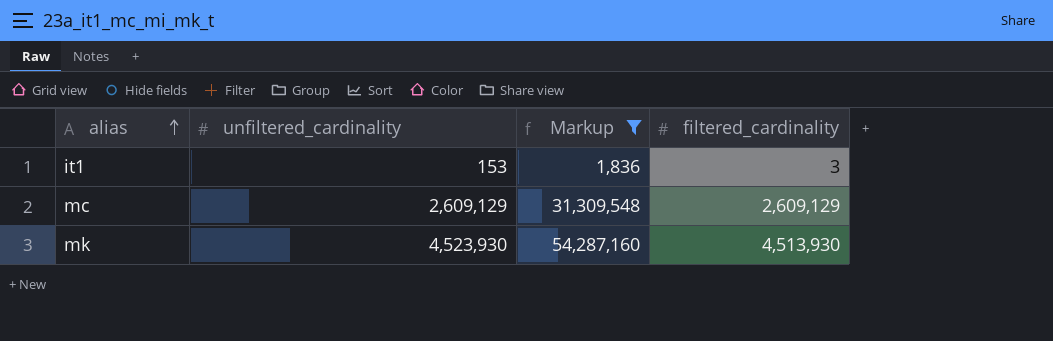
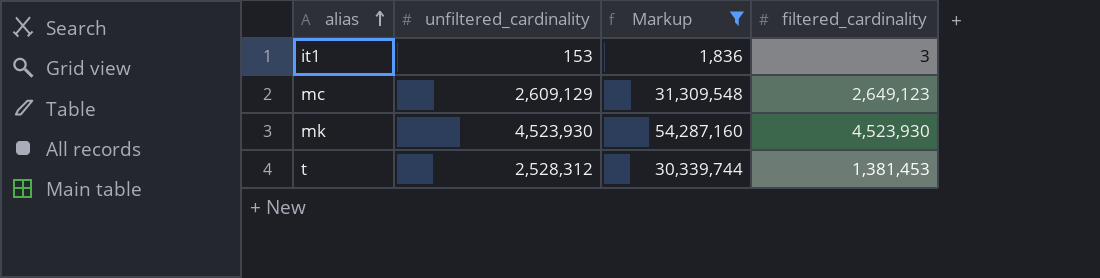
mc | filtered_cardinality: 2,609,129 -> 2,649,123
mk | filtered_cardinality: 4,513,930 -> 4,523,930
row t: none -> 2,528,312 | 30,339,744 | 1,381,453

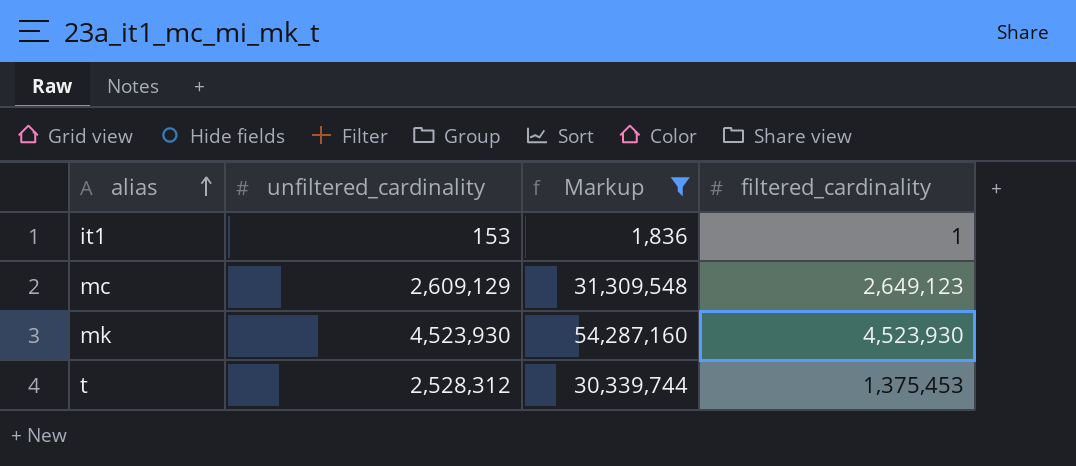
it1 | filtered_cardinality: 3 -> 1
t | filtered_cardinality: 1,381,453 -> 1,375,453

